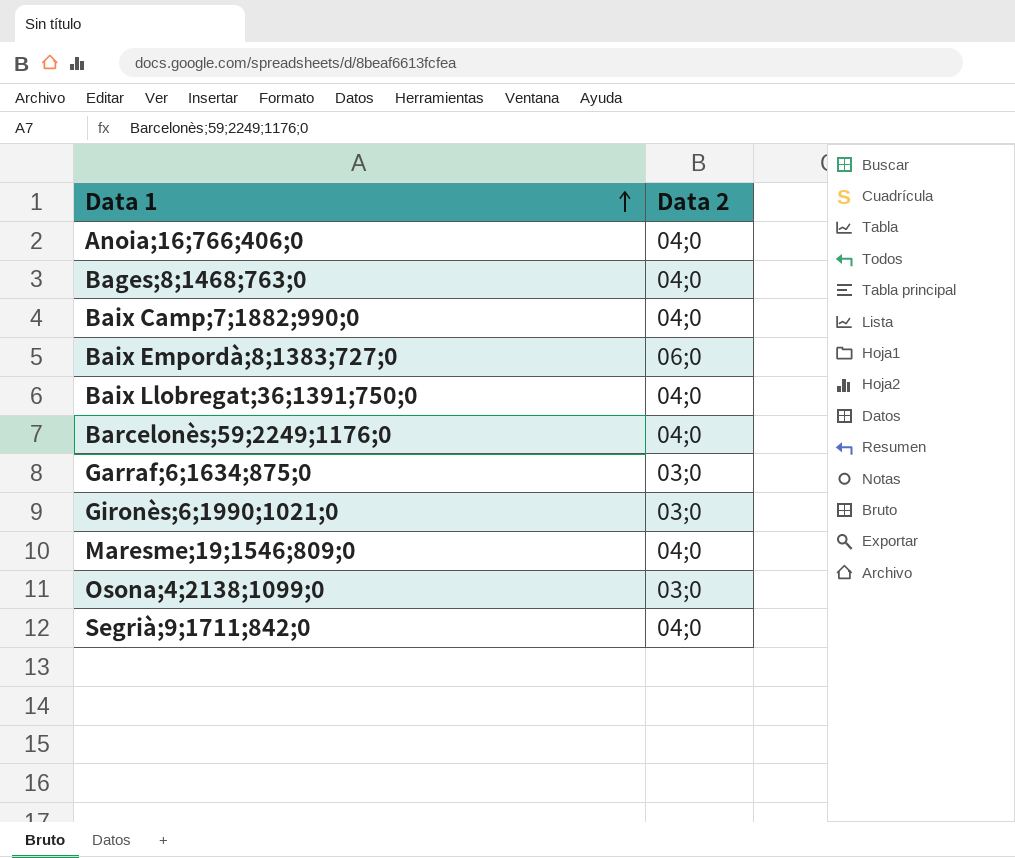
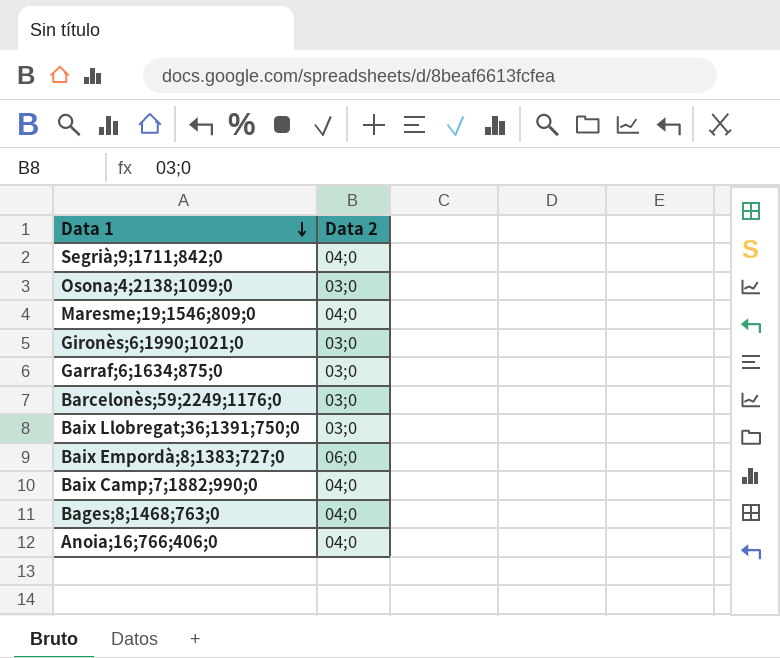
row order: Data 1 ascending -> Data 1 descending
Barcelonès;59;2249;1176;0 | Data 2: 04;0 -> 03;0
Baix Llobregat;36;1391;750;0 | Data 2: 04;0 -> 03;0

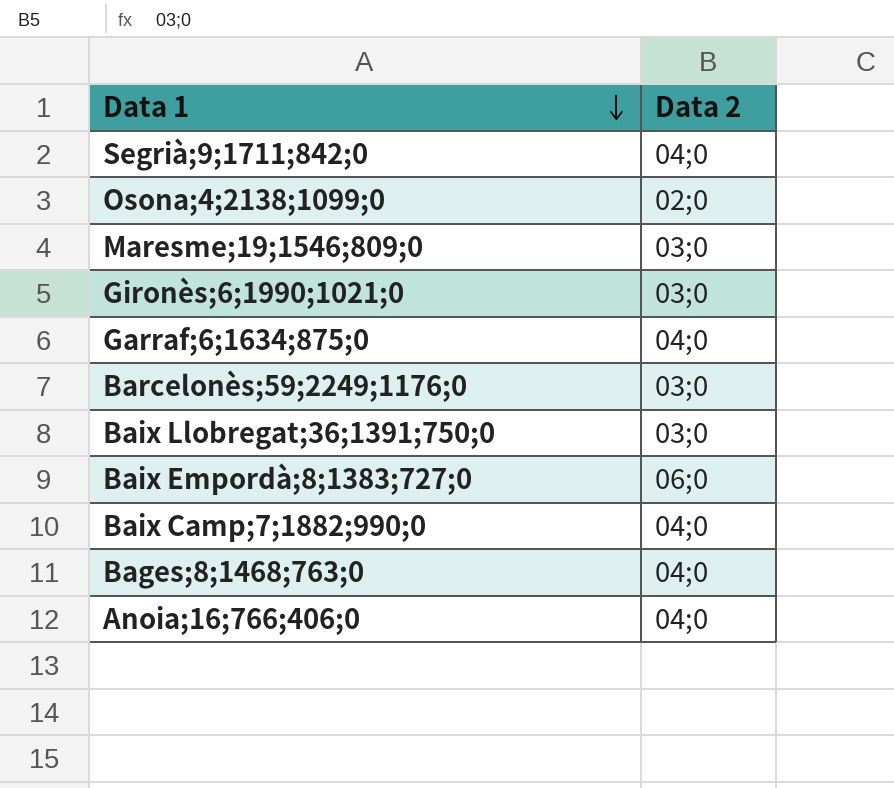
Osona;4;2138;1099;0 | Data 2: 03;0 -> 02;0
Maresme;19;1546;809;0 | Data 2: 04;0 -> 03;0
Garraf;6;1634;875;0 | Data 2: 03;0 -> 04;0

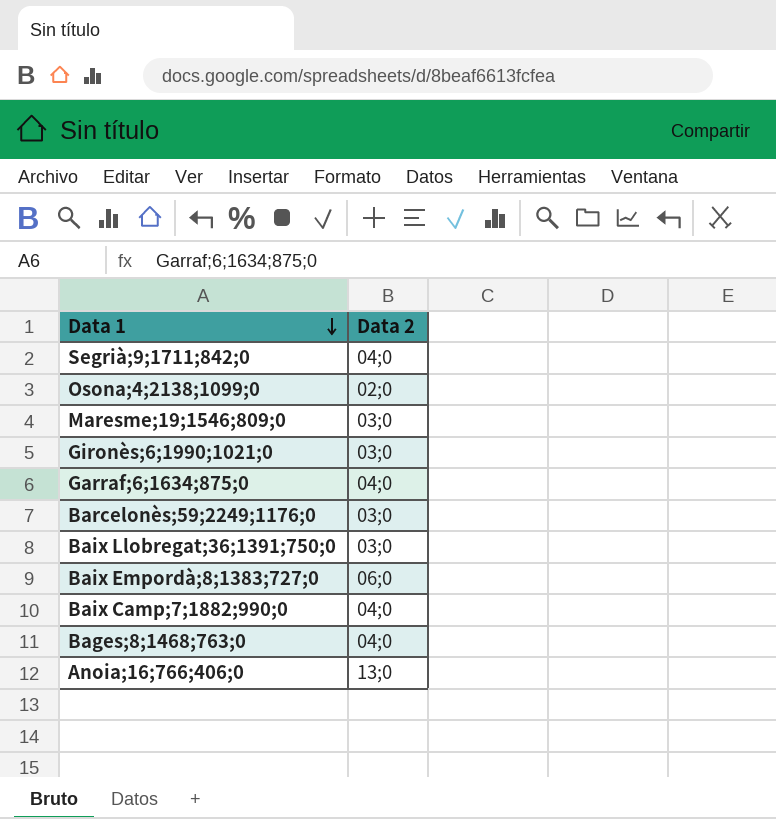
Anoia;16;766;406;0 | Data 2: 04;0 -> 13;0

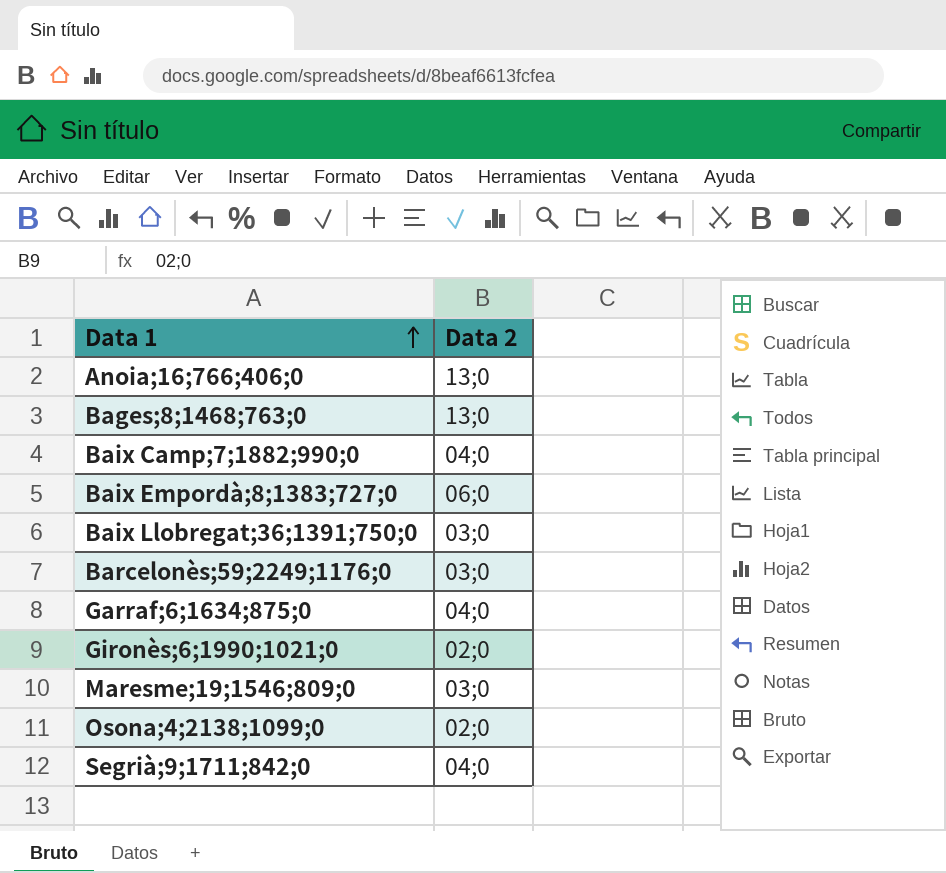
row order: Data 1 descending -> Data 1 ascending
Bages;8;1468;763;0 | Data 2: 04;0 -> 13;0
Gironès;6;1990;1021;0 | Data 2: 03;0 -> 02;0

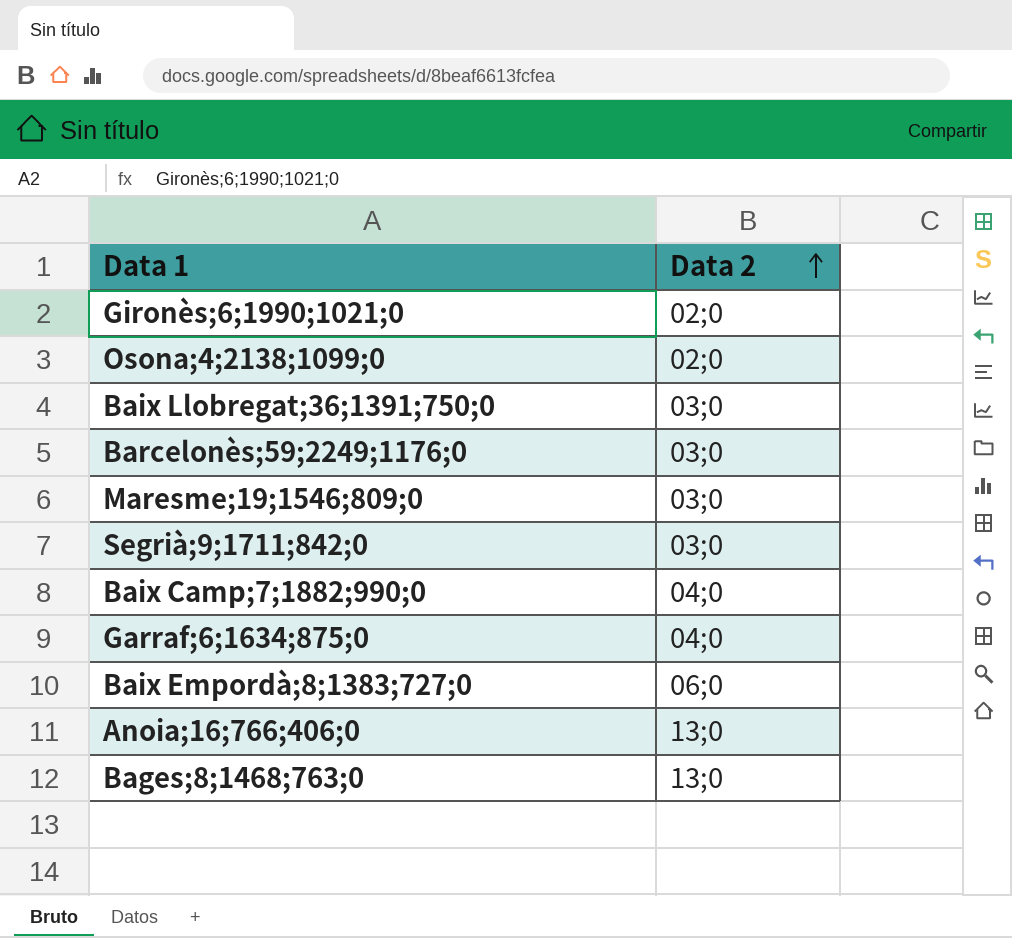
row order: Data 1 ascending -> Data 2 ascending
Segrià;9;1711;842;0 | Data 2: 04;0 -> 03;0

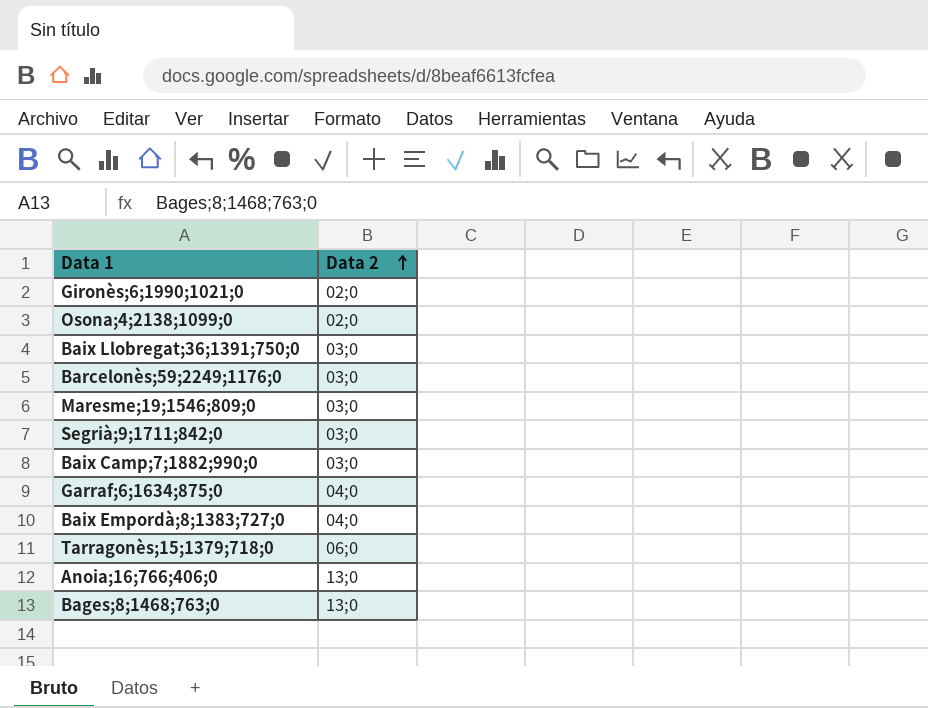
Baix Camp;7;1882;990;0 | Data 2: 04;0 -> 03;0
Baix Empordà;8;1383;727;0 | Data 2: 06;0 -> 04;0
row Tarragonès;15;1379;718;0: none -> 06;0

